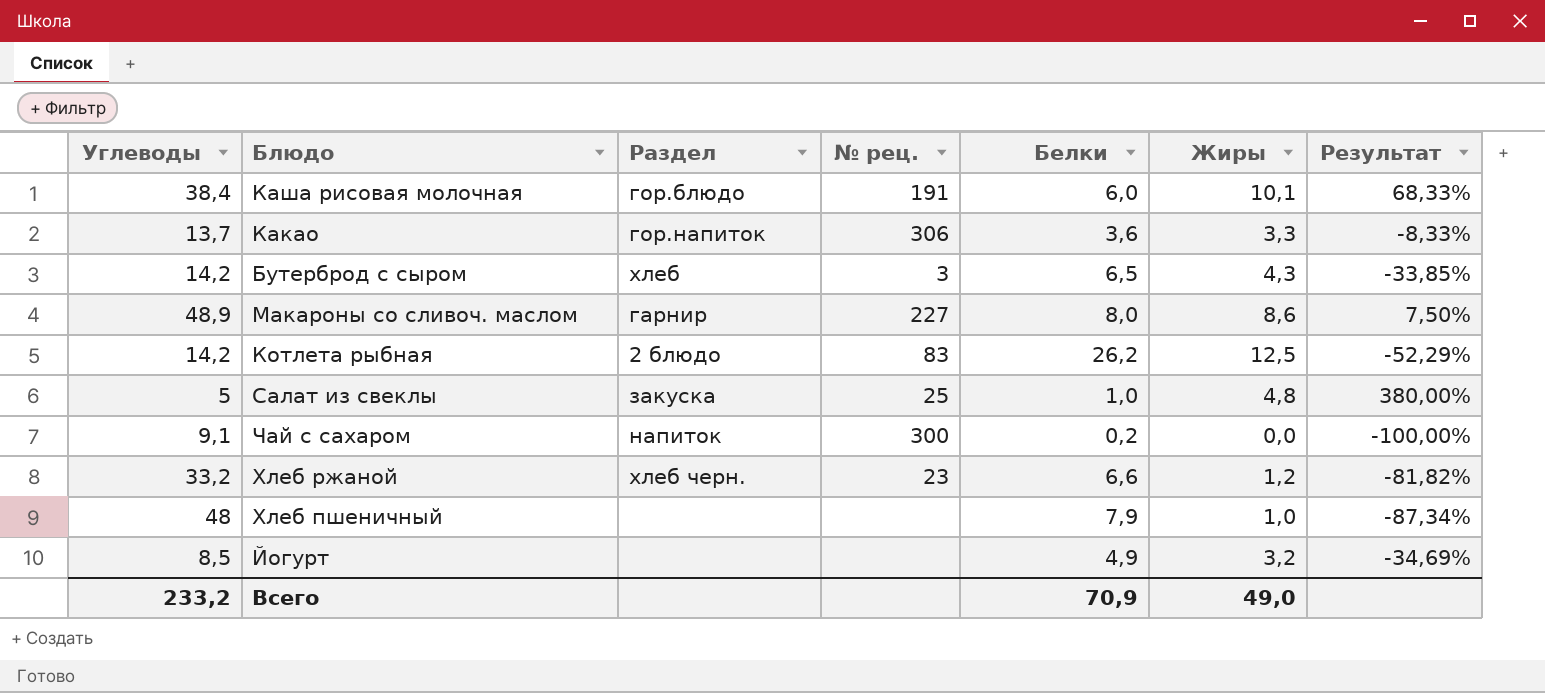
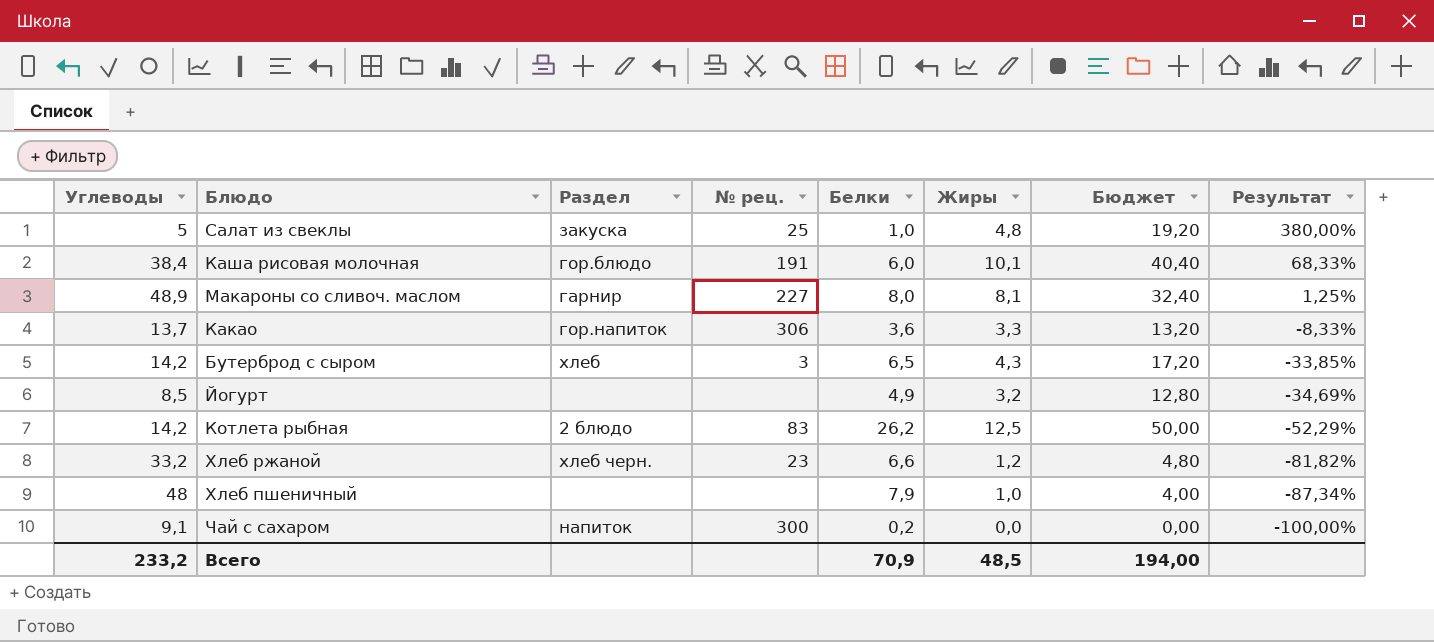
row order: none -> Результат descending
column Бюджет | formula: none -> [Жиры] * 4
Макароны со сливоч. маслом | Жиры: 8,6 -> 8,1
Макароны со сливоч. маслом | Результат: 7,50% -> 1,25%
Всего | Жиры: 49,0 -> 48,5

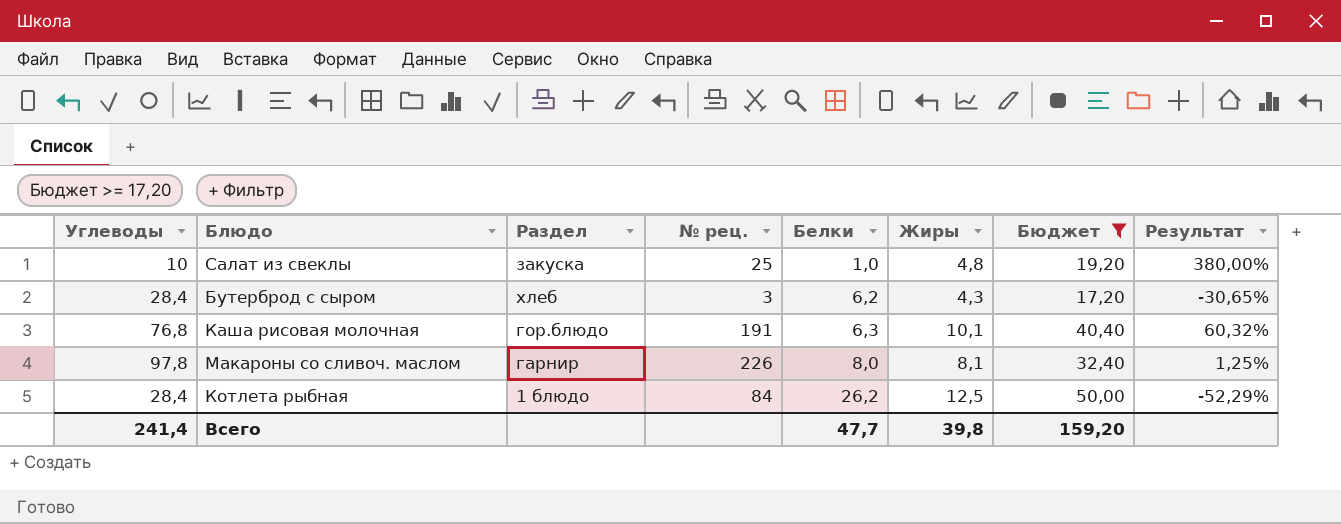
filter: none -> Бюджет >= 17,20
row order: Результат descending -> Белки ascending
Салат из свеклы | Углеводы: 5 -> 10
Бутерброд с сыром | Углеводы: 14,2 -> 28,4
Бутерброд с сыром | Белки: 6,5 -> 6,2
Бутерброд с сыром | Результат: -33,85% -> -30,65%
Каша рисовая молочная | Углеводы: 38,4 -> 76,8
Каша рисовая молочная | Белки: 6,0 -> 6,3
Каша рисовая молочная | Результат: 68,33% -> 60,32%
Макароны со сливоч. маслом | Углеводы: 48,9 -> 97,8
Макароны со сливоч. маслом | № рец.: 227 -> 226
Котлета рыбная | Углеводы: 14,2 -> 28,4
Котлета рыбная | Раздел: 2 блюдо -> 1 блюдо
Котлета рыбная | № рец.: 83 -> 84
Всего | Углеводы: 233,2 -> 241,4
Всего | Белки: 70,9 -> 47,7
Всего | Жиры: 48,5 -> 39,8
Всего | Бюджет: 194,00 -> 159,20

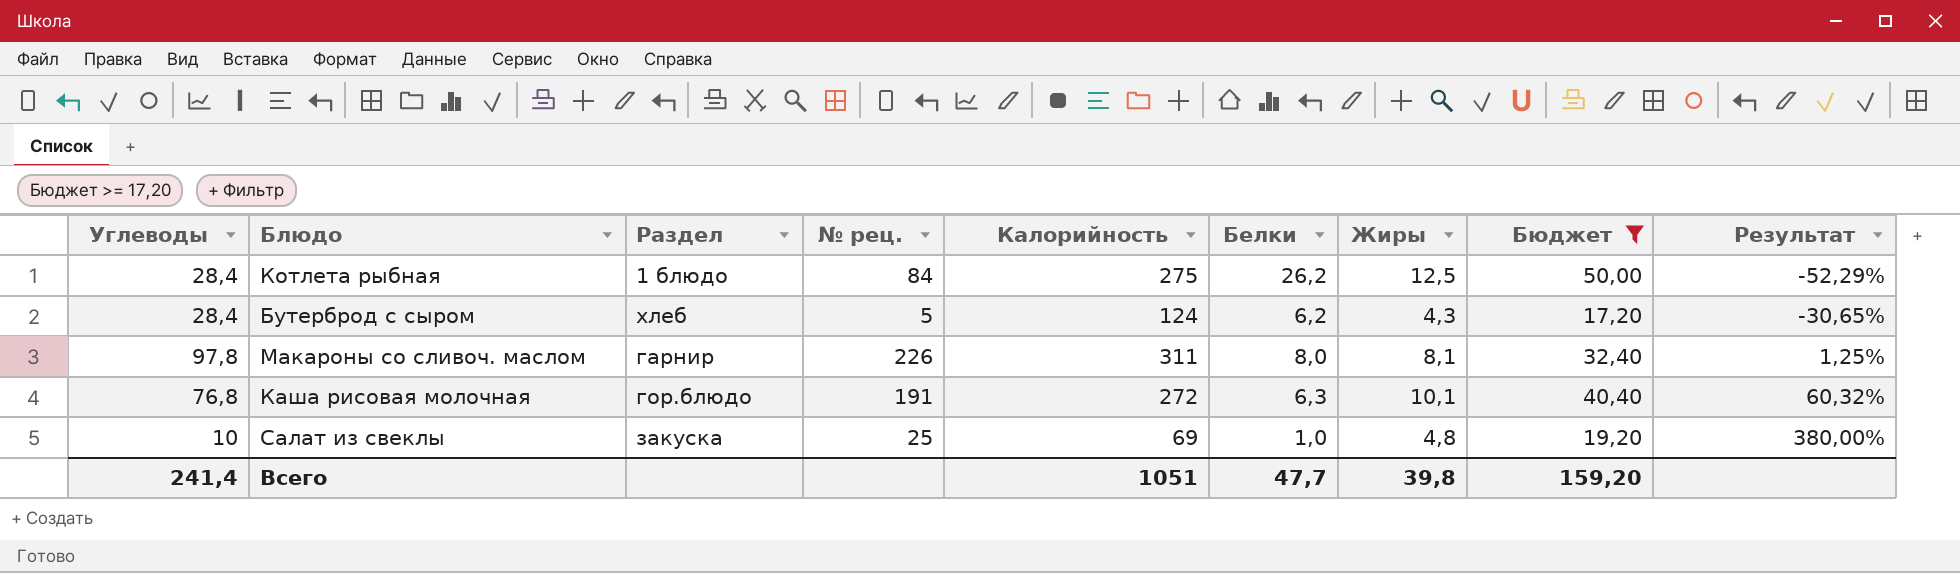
row order: Белки ascending -> Результат ascending
column Калорийность | position: none -> 5
Бутерброд с сыром | № рец.: 3 -> 5

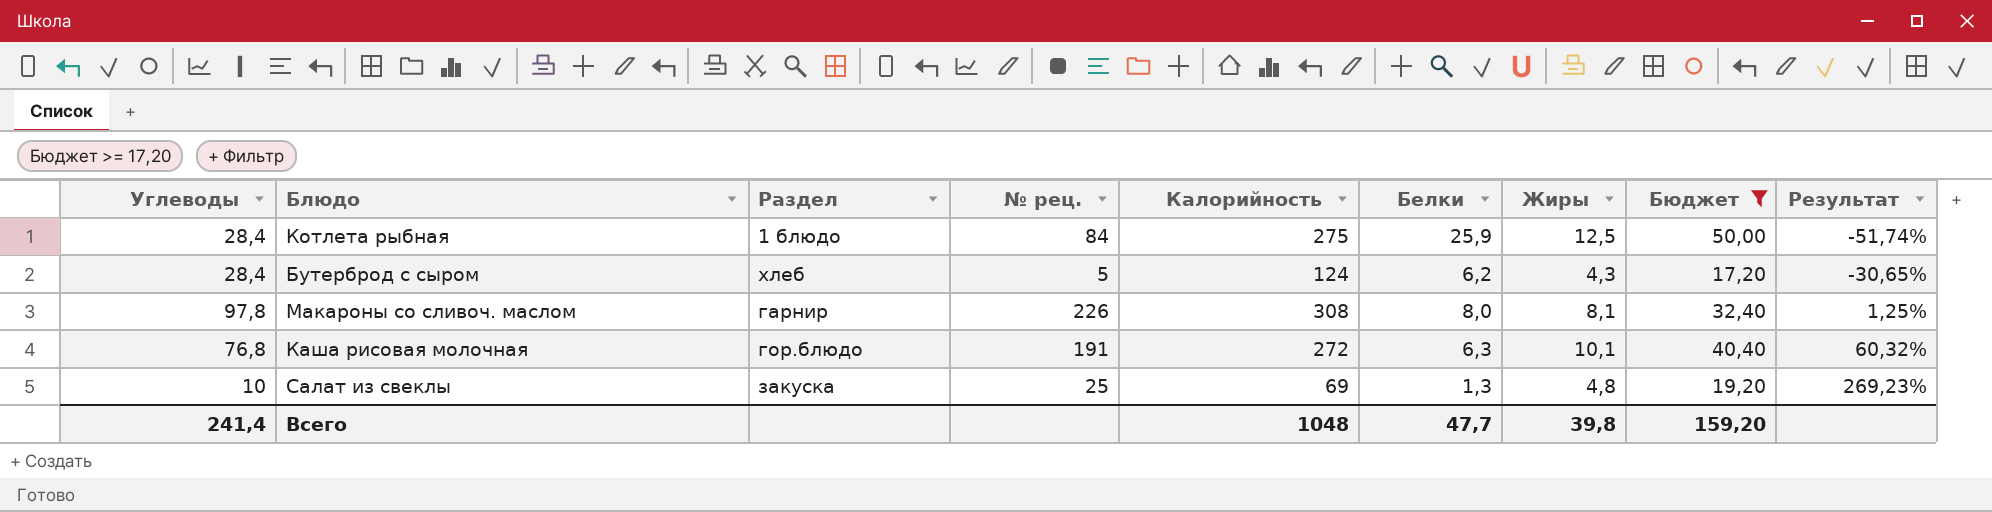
Котлета рыбная | Белки: 26,2 -> 25,9
Котлета рыбная | Результат: -52,29% -> -51,74%
Макароны со сливоч. маслом | Калорийность: 311 -> 308
Салат из свеклы | Белки: 1,0 -> 1,3
Салат из свеклы | Результат: 380,00% -> 269,23%
Всего | Калорийность: 1051 -> 1048

